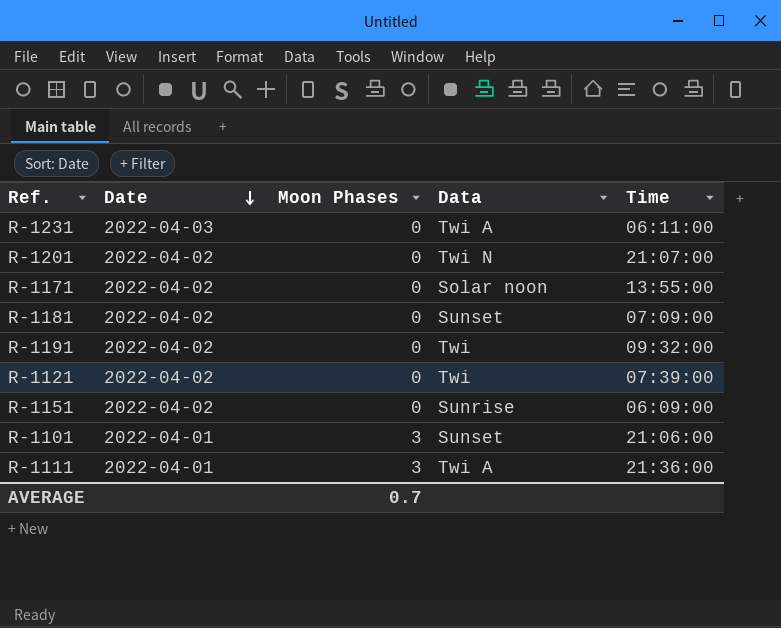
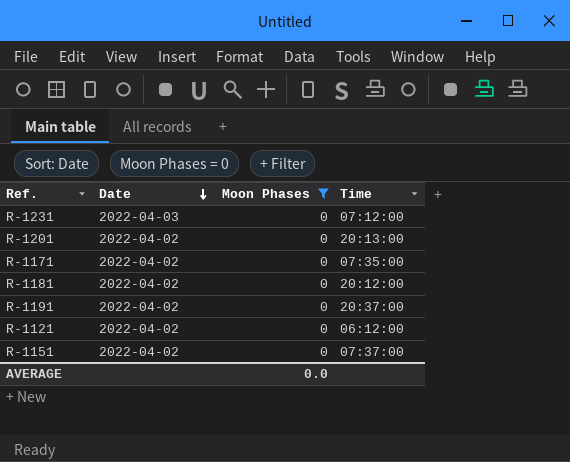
filter: none -> Moon Phases = 0
column Data | position: 4 -> none
R-1231 | Time: 06:11:00 -> 07:12:00
R-1201 | Time: 21:07:00 -> 20:13:00
R-1171 | Time: 13:55:00 -> 07:35:00
R-1181 | Time: 07:09:00 -> 20:12:00
R-1191 | Time: 09:32:00 -> 20:37:00
R-1121 | Time: 07:39:00 -> 06:12:00
R-1151 | Time: 06:09:00 -> 07:37:00
AVERAGE | Moon Phases: 0.7 -> 0.0

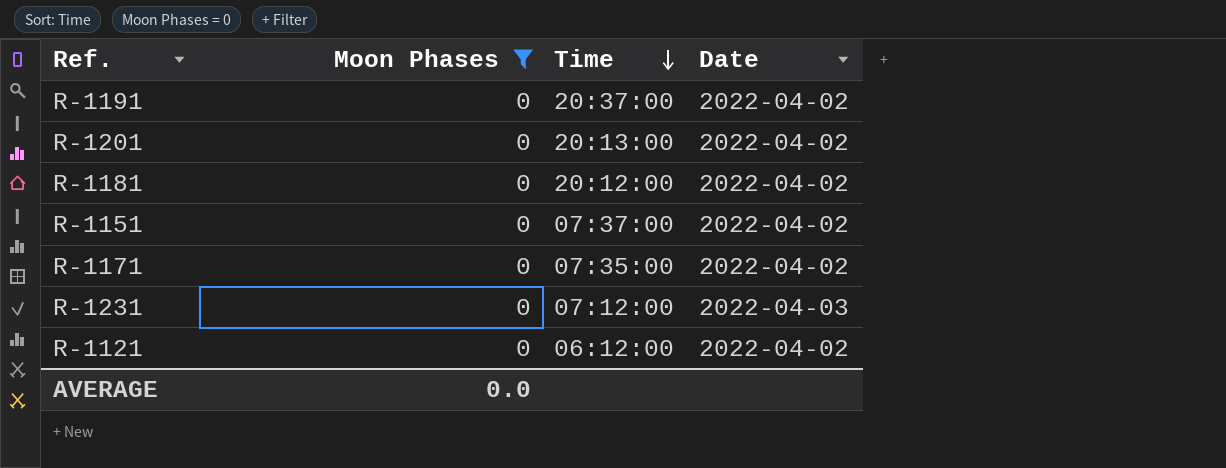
row order: Date descending -> Time descending
column Date | position: 2 -> 4

